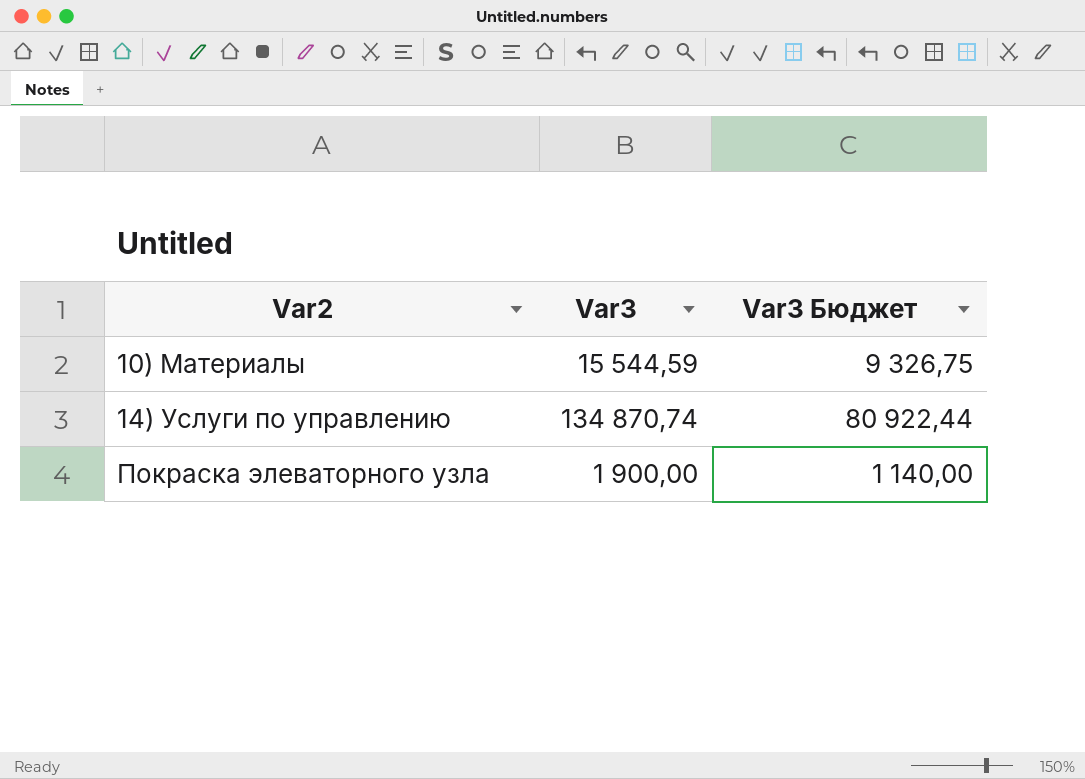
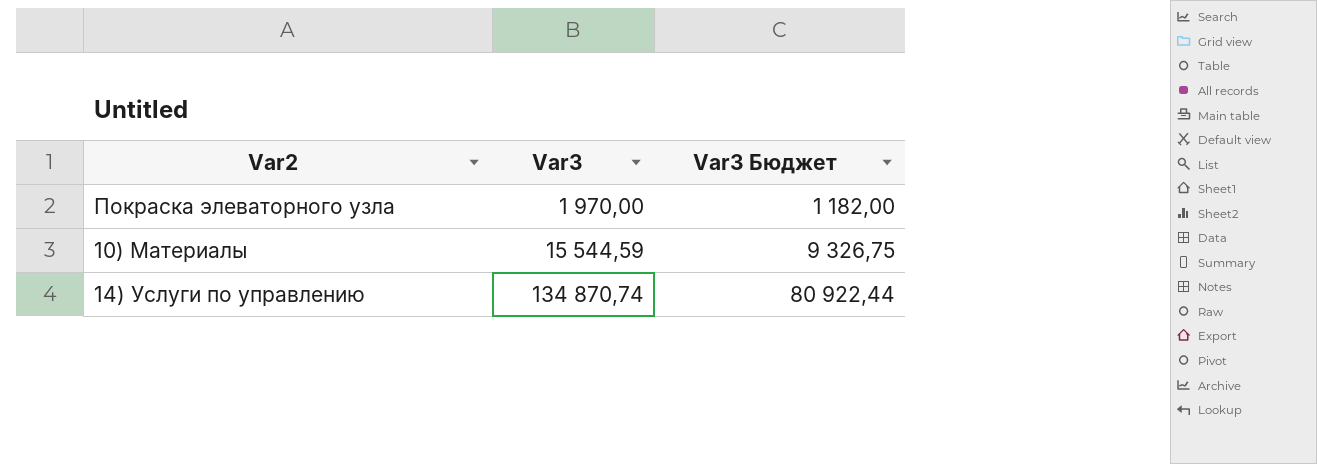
row order: Var2 ascending -> Var3 ascending
Покраска элеваторного узла | Var3: 1 900,00 -> 1 970,00
Покраска элеваторного узла | Var3 Бюджет: 1 140,00 -> 1 182,00

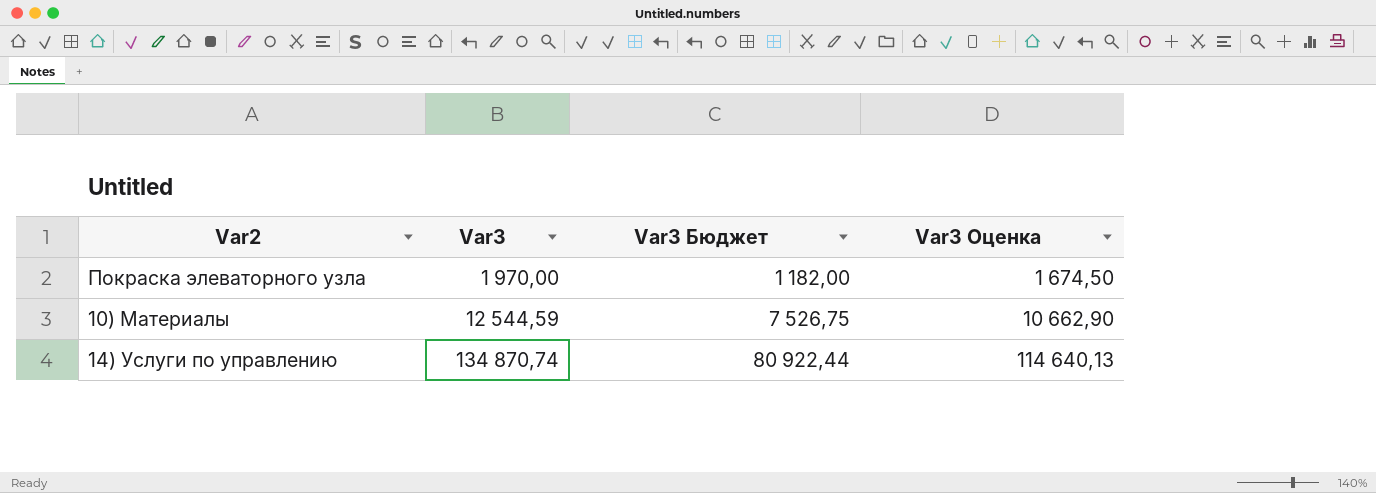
column Var3 Оценка | formula: none -> [Var3] * 0,85
10) Материалы | Var3: 15 544,59 -> 12 544,59
10) Материалы | Var3 Бюджет: 9 326,75 -> 7 526,75

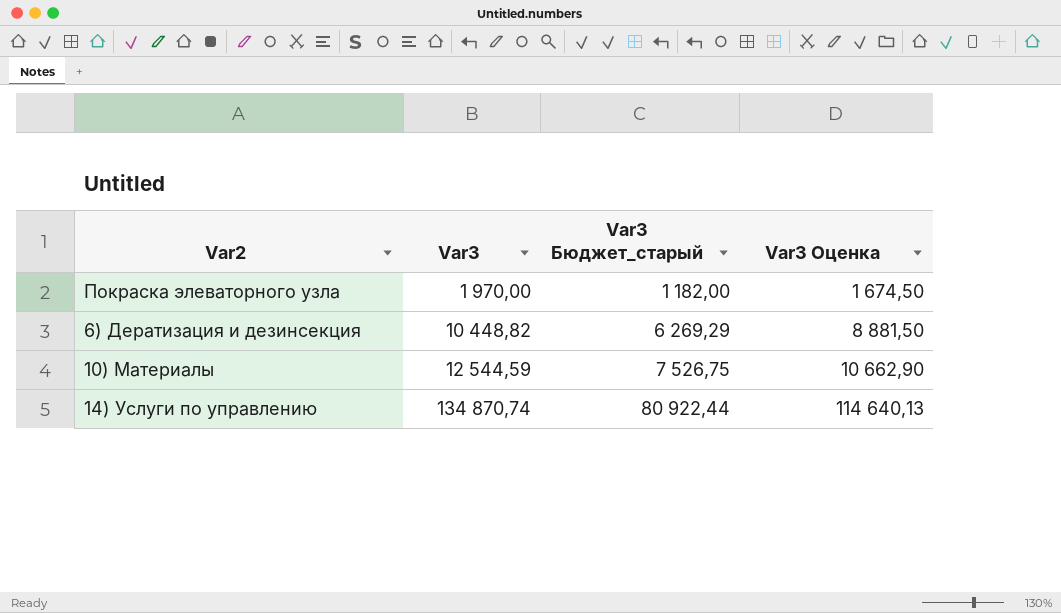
column name: Var3 Бюджет -> Var3 Бюджет_старый
row 6) Дератизация и дезинсекция: none -> 10 448,82 | 6 269,29 | 8 881,50

